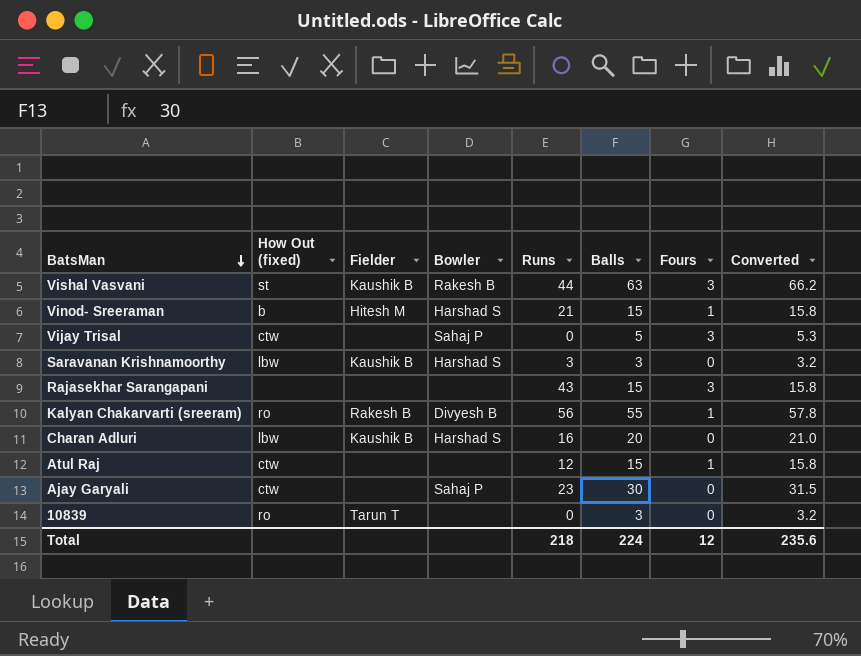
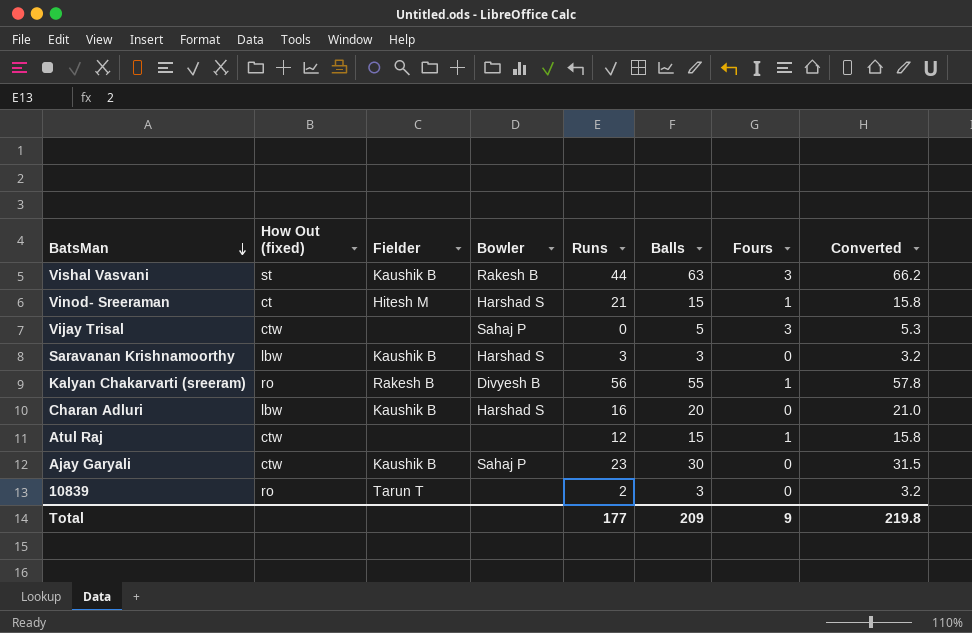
row Rajasekhar Sarangapani: none | none | none | 43 | 15 | 3 | 15.8 -> none
Vinod- Sreeraman | How Out (fixed): b -> ct
Ajay Garyali | Fielder: none -> Kaushik B
10839 | Runs: 0 -> 2
Total | Runs: 218 -> 177
Total | Balls: 224 -> 209
Total | Fours: 12 -> 9
Total | Converted: 235.6 -> 219.8

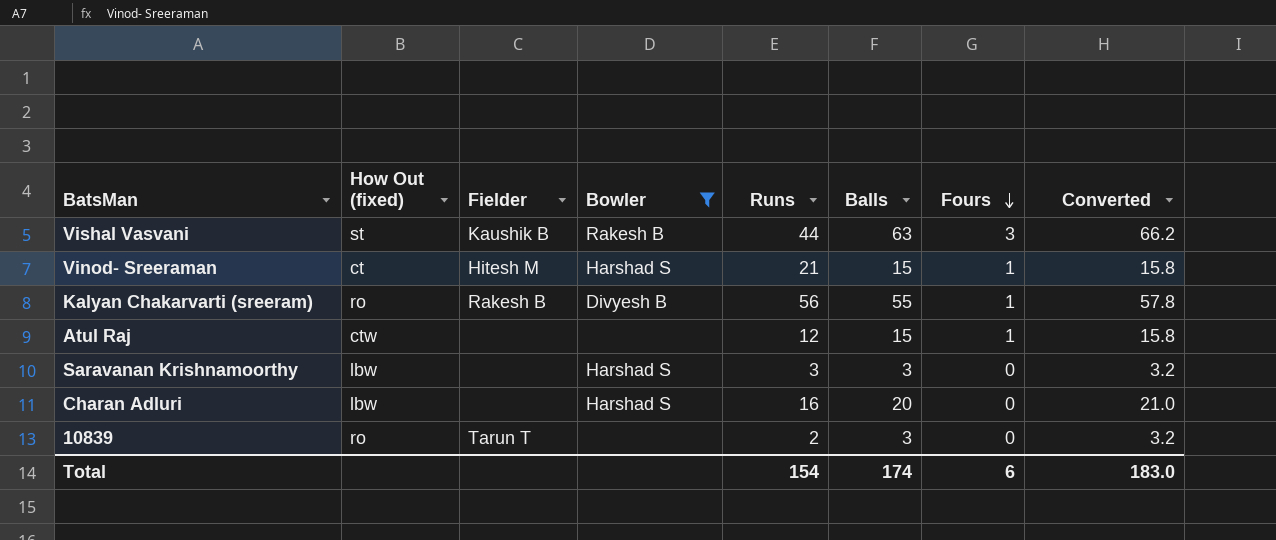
filter: none -> Bowler != Sahaj P
row order: BatsMan descending -> Fours descending
Saravanan Krishnamoorthy | Fielder: Kaushik B -> none
Charan Adluri | Fielder: Kaushik B -> none
Total | Runs: 177 -> 154
Total | Balls: 209 -> 174
Total | Fours: 9 -> 6
Total | Converted: 219.8 -> 183.0

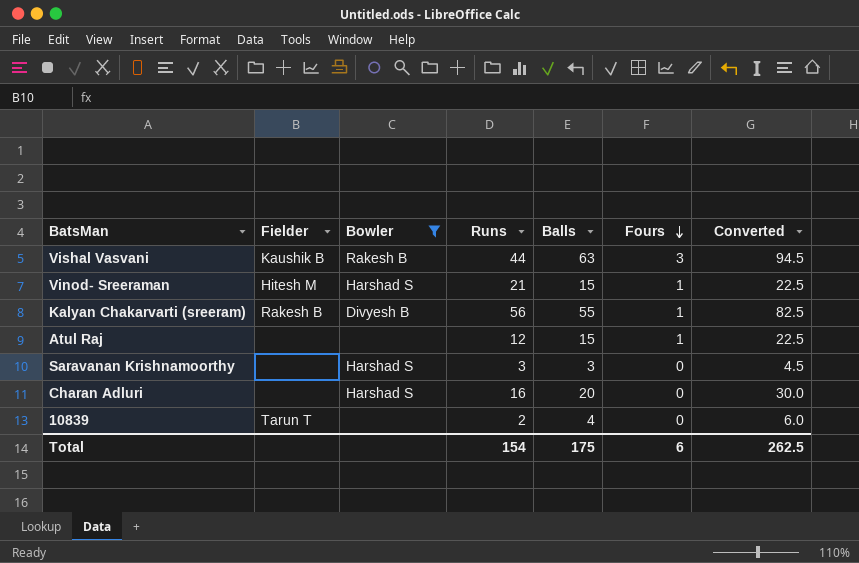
column How Out (fixed) | position: 2 -> none
column Converted | formula: [Balls] * 1.05 -> [Balls] * 1.5
10839 | Balls: 3 -> 4
Total | Balls: 174 -> 175
Total | Converted: 183.0 -> 262.5

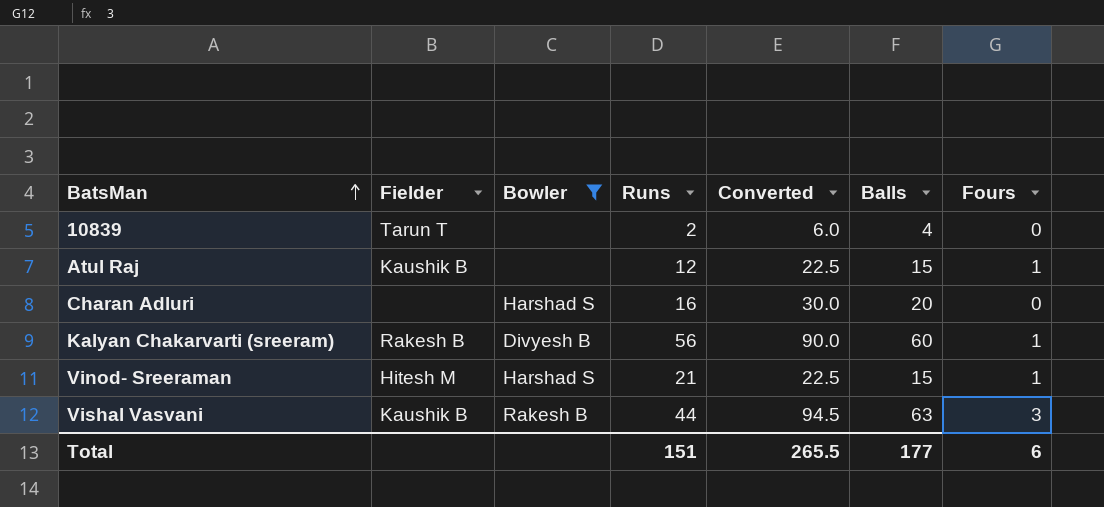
row order: Fours descending -> BatsMan ascending
column Converted | position: 7 -> 5
row Saravanan Krishnamoorthy: none | Harshad S | 3 | 3 | 0 | 4.5 -> none
Atul Raj | Fielder: none -> Kaushik B
Kalyan Chakarvarti (sreeram) | Converted: 82.5 -> 90.0
Kalyan Chakarvarti (sreeram) | Balls: 55 -> 60
Total | Runs: 154 -> 151
Total | Converted: 262.5 -> 265.5
Total | Balls: 175 -> 177

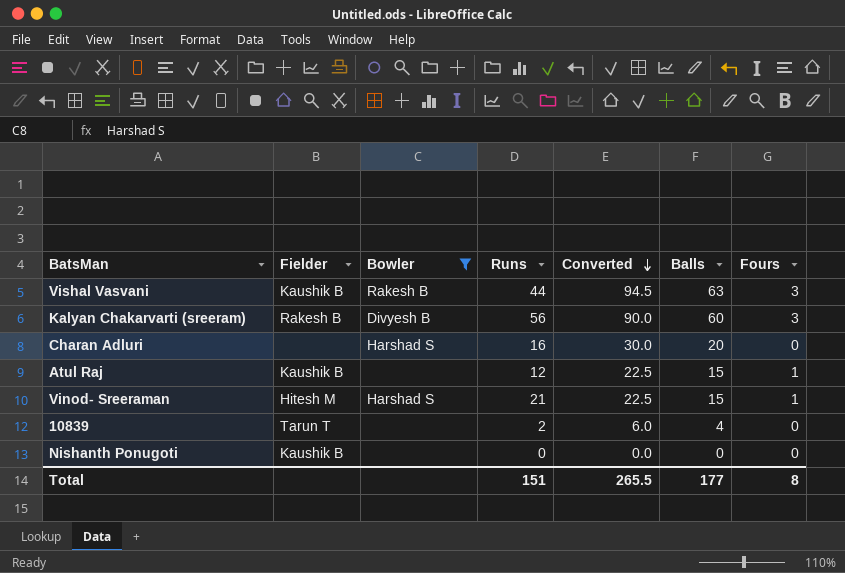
row order: BatsMan ascending -> Converted descending
Kalyan Chakarvarti (sreeram) | Fours: 1 -> 3
row Nishanth Ponugoti: none -> Kaushik B | none | 0 | 0.0 | 0 | 0
Total | Fours: 6 -> 8

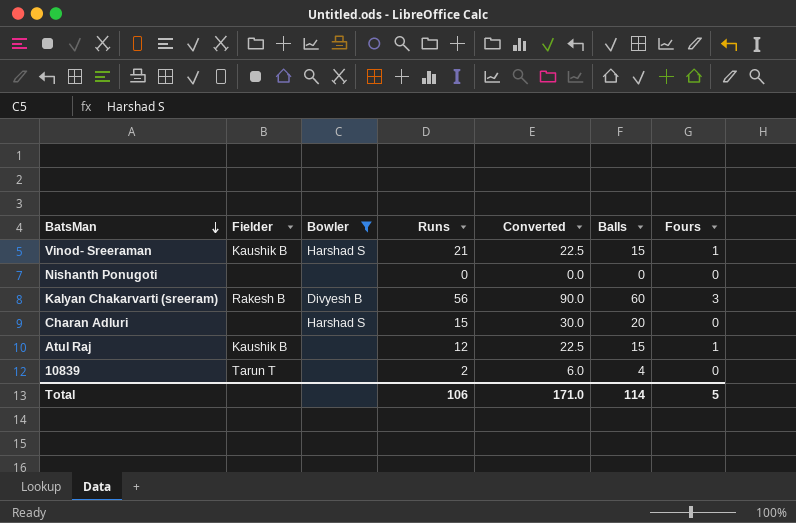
row order: Converted descending -> BatsMan descending
row Vishal Vasvani: Kaushik B | Rakesh B | 44 | 94.5 | 63 | 3 -> none
Vinod- Sreeraman | Fielder: Hitesh M -> Kaushik B
Nishanth Ponugoti | Fielder: Kaushik B -> none
Charan Adluri | Runs: 16 -> 15
Total | Runs: 151 -> 106
Total | Converted: 265.5 -> 171.0
Total | Balls: 177 -> 114
Total | Fours: 8 -> 5

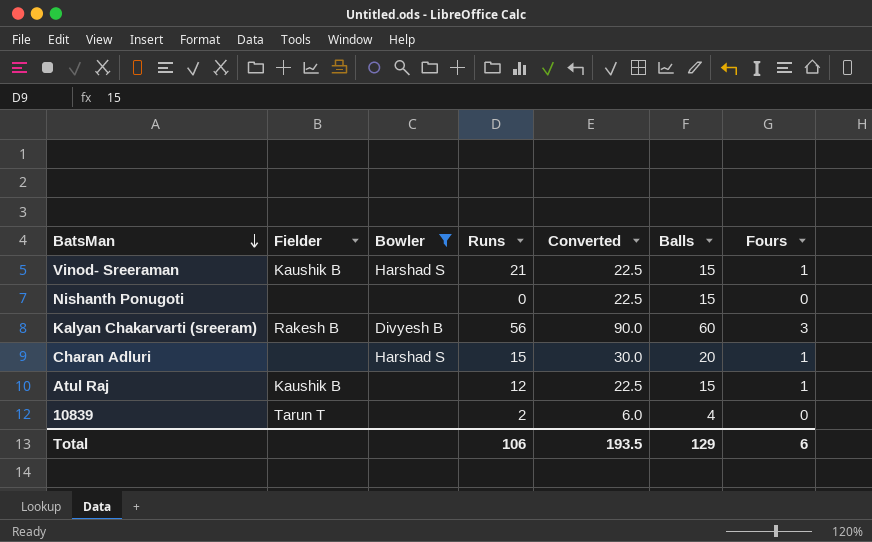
Nishanth Ponugoti | Converted: 0.0 -> 22.5
Nishanth Ponugoti | Balls: 0 -> 15
Charan Adluri | Fours: 0 -> 1
Total | Converted: 171.0 -> 193.5
Total | Balls: 114 -> 129
Total | Fours: 5 -> 6

